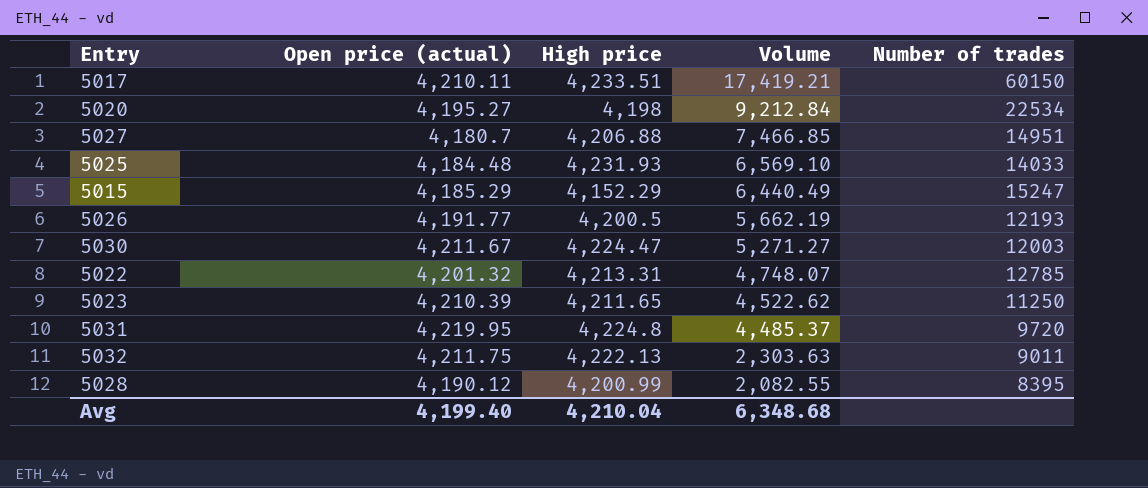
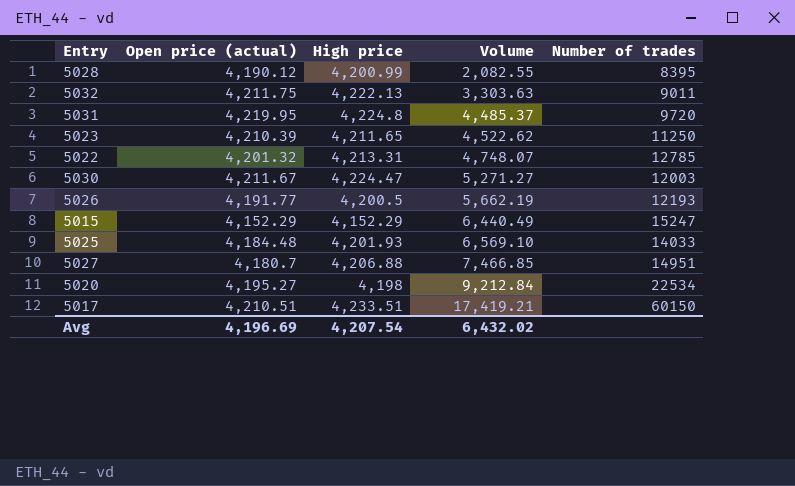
row order: Volume descending -> Volume ascending
5032 | Volume: 2,303.63 -> 3,303.63
5015 | Open price (actual): 4,185.29 -> 4,152.29
5025 | High price: 4,231.93 -> 4,201.93
5017 | Open price (actual): 4,210.11 -> 4,210.51
Avg | Open price (actual): 4,199.40 -> 4,196.69
Avg | High price: 4,210.04 -> 4,207.54
Avg | Volume: 6,348.68 -> 6,432.02

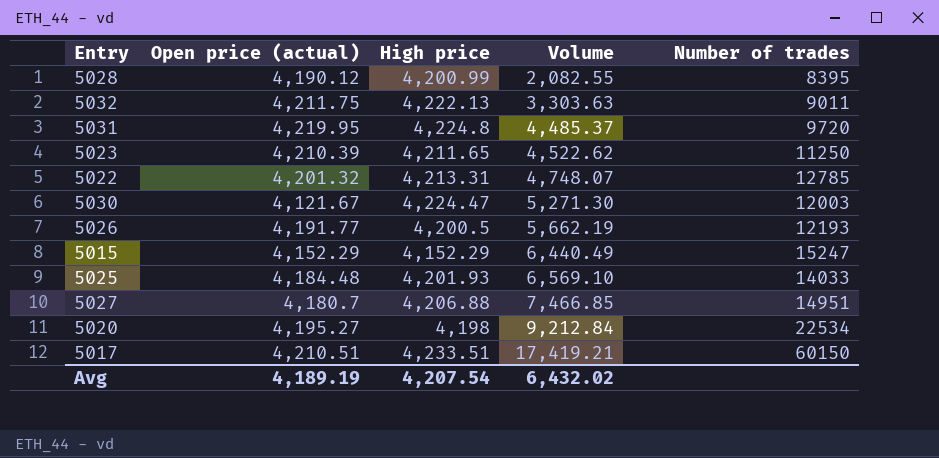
5030 | Open price (actual): 4,211.67 -> 4,121.67
5030 | Volume: 5,271.27 -> 5,271.30
Avg | Open price (actual): 4,196.69 -> 4,189.19

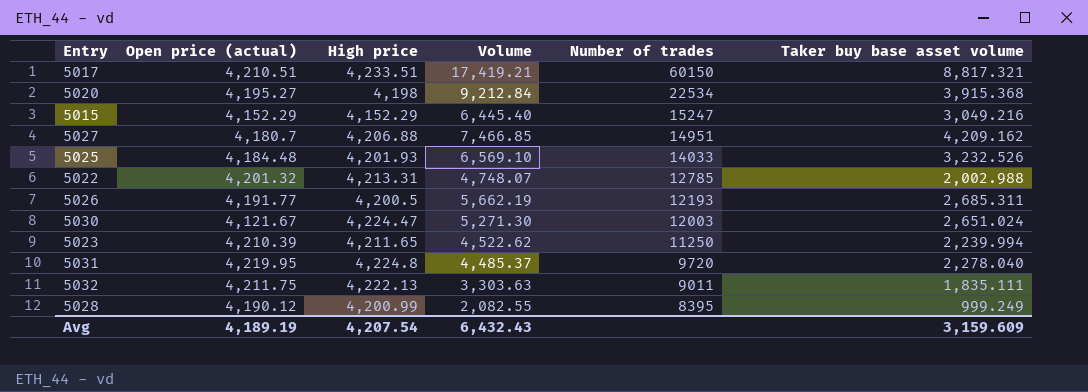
row order: Volume ascending -> Number of trades descending
column Taker buy base asset volume | position: none -> 6
5015 | Volume: 6,440.49 -> 6,445.40
Avg | Volume: 6,432.02 -> 6,432.43

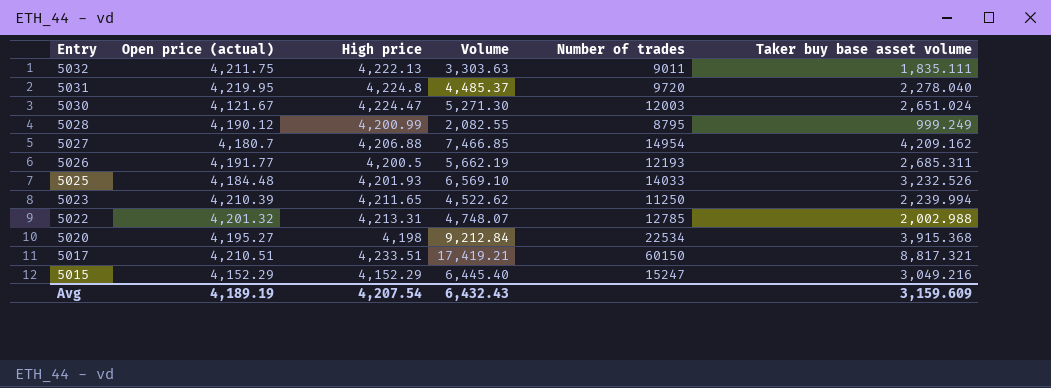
row order: Number of trades descending -> Entry descending
5028 | Number of trades: 8395 -> 8795
5027 | Number of trades: 14951 -> 14954

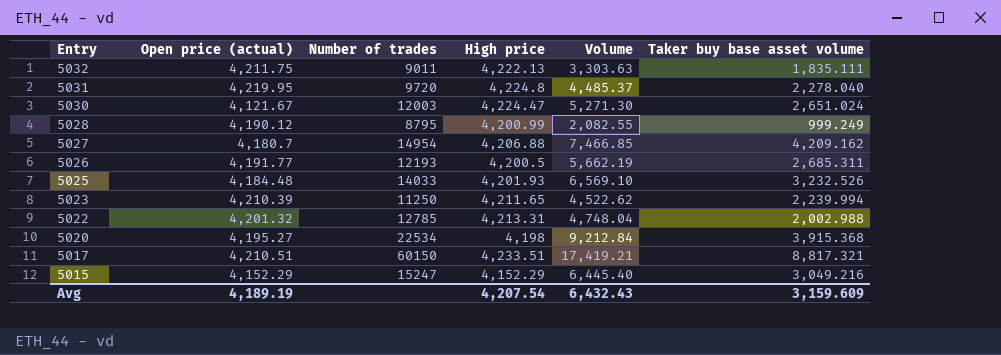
column Number of trades | position: 5 -> 3
5022 | Volume: 4,748.07 -> 4,748.04

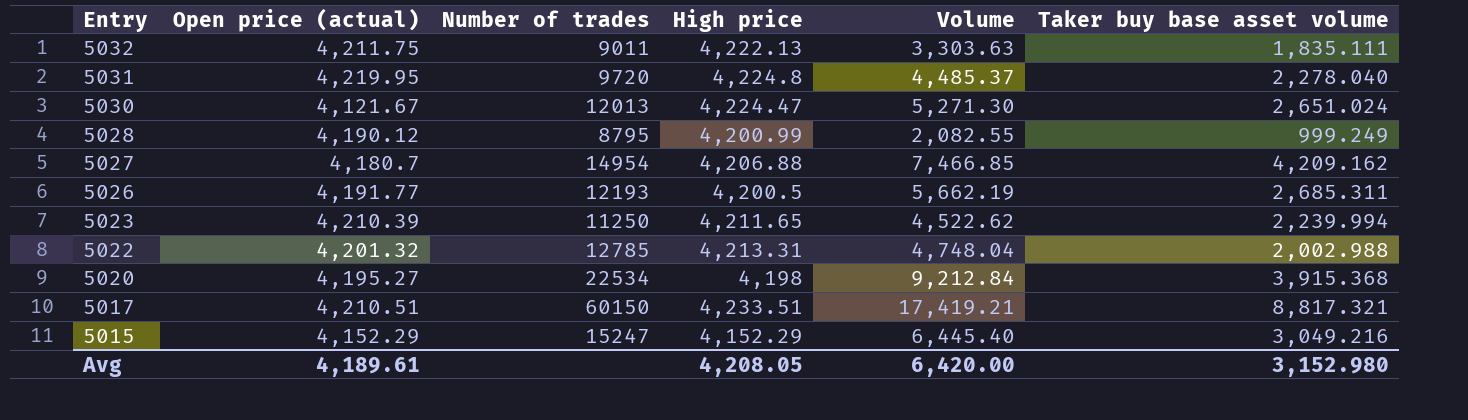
row 5025: 4,184.48 | 14033 | 4,201.93 | 6,569.10 | 3,232.526 -> none
5030 | Number of trades: 12003 -> 12013
Avg | Open price (actual): 4,189.19 -> 4,189.61
Avg | High price: 4,207.54 -> 4,208.05
Avg | Volume: 6,432.43 -> 6,420.00
Avg | Taker buy base asset volume: 3,159.609 -> 3,152.980

